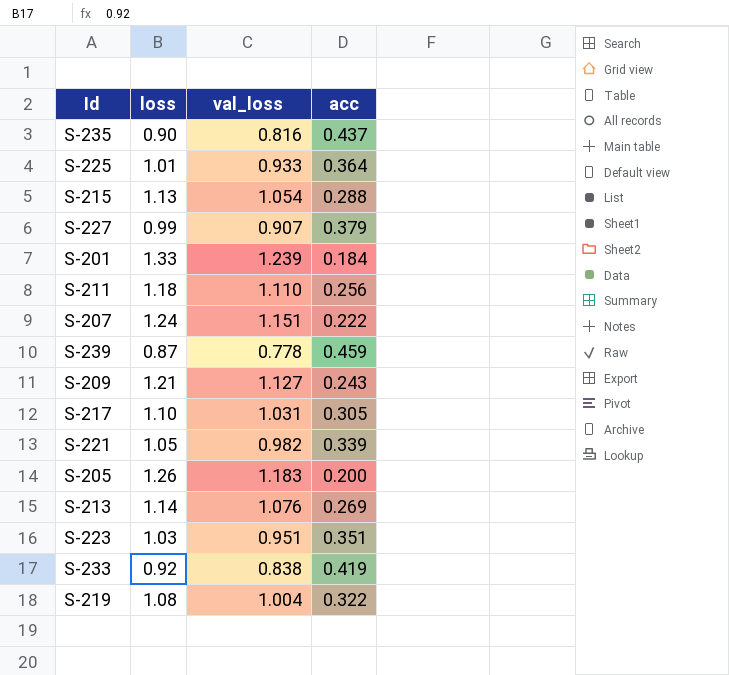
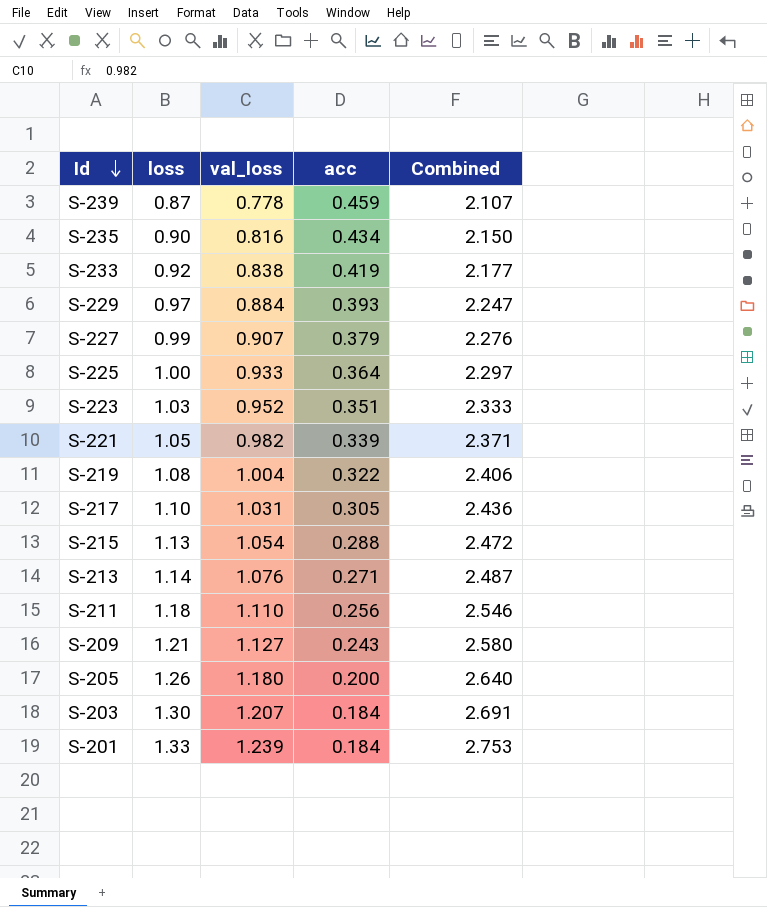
row order: none -> Id descending
column Combined | formula: none -> [loss] + [val_loss] + [acc]
row S-207: 1.24 | 1.151 | 0.222 -> none
S-235 | acc: 0.437 -> 0.434
row S-229: none -> 0.97 | 0.884 | 0.393 | 2.247
S-225 | loss: 1.01 -> 1.00
S-223 | val_loss: 0.951 -> 0.952
S-213 | acc: 0.269 -> 0.271
S-205 | val_loss: 1.183 -> 1.180
row S-203: none -> 1.30 | 1.207 | 0.184 | 2.691

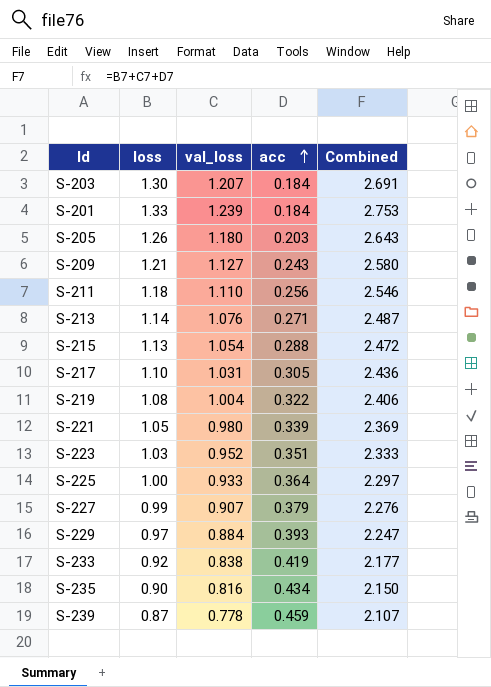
row order: Id descending -> acc ascending
S-205 | acc: 0.200 -> 0.203
S-205 | Combined: 2.640 -> 2.643
S-221 | val_loss: 0.982 -> 0.980
S-221 | Combined: 2.371 -> 2.369

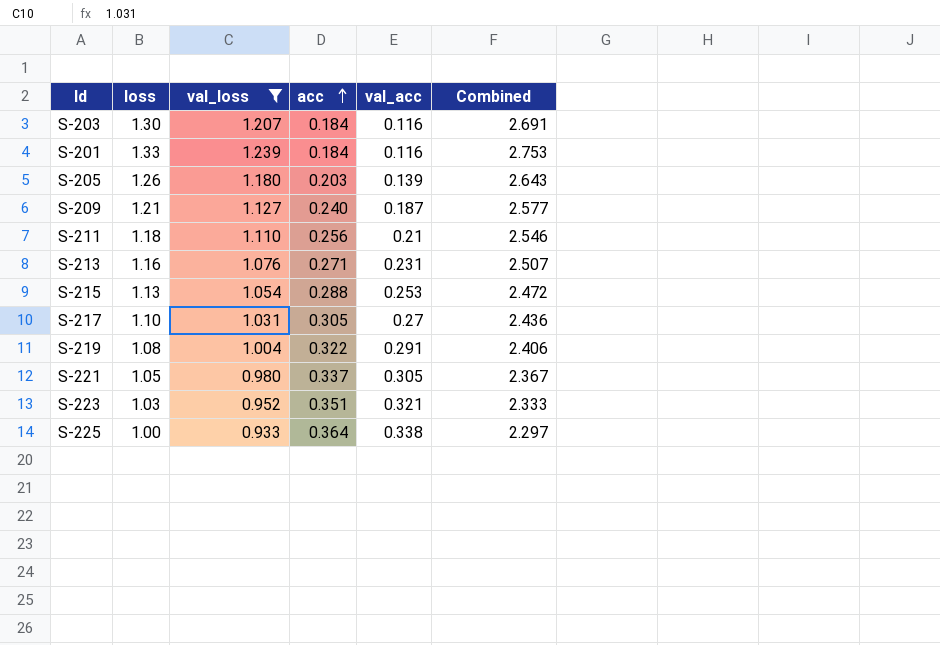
filter: none -> val_loss >= 0.933
column val_acc | position: none -> 5
S-209 | acc: 0.243 -> 0.240
S-209 | Combined: 2.580 -> 2.577
S-213 | loss: 1.14 -> 1.16
S-213 | Combined: 2.487 -> 2.507
S-221 | acc: 0.339 -> 0.337
S-221 | Combined: 2.369 -> 2.367

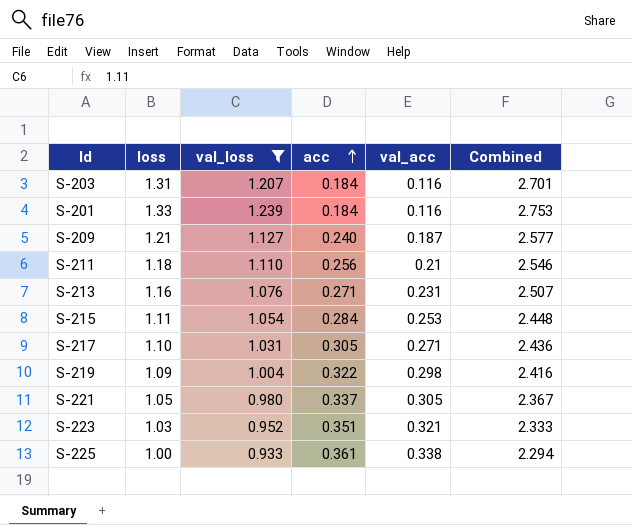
row S-205: 1.26 | 1.180 | 0.203 | 0.139 | 2.643 -> none
S-203 | loss: 1.30 -> 1.31
S-203 | Combined: 2.691 -> 2.701
S-215 | loss: 1.13 -> 1.11
S-215 | acc: 0.288 -> 0.284
S-215 | Combined: 2.472 -> 2.448
S-217 | val_acc: 0.27 -> 0.271
S-219 | loss: 1.08 -> 1.09
S-219 | val_acc: 0.291 -> 0.298
S-219 | Combined: 2.406 -> 2.416
S-225 | acc: 0.364 -> 0.361
S-225 | Combined: 2.297 -> 2.294

